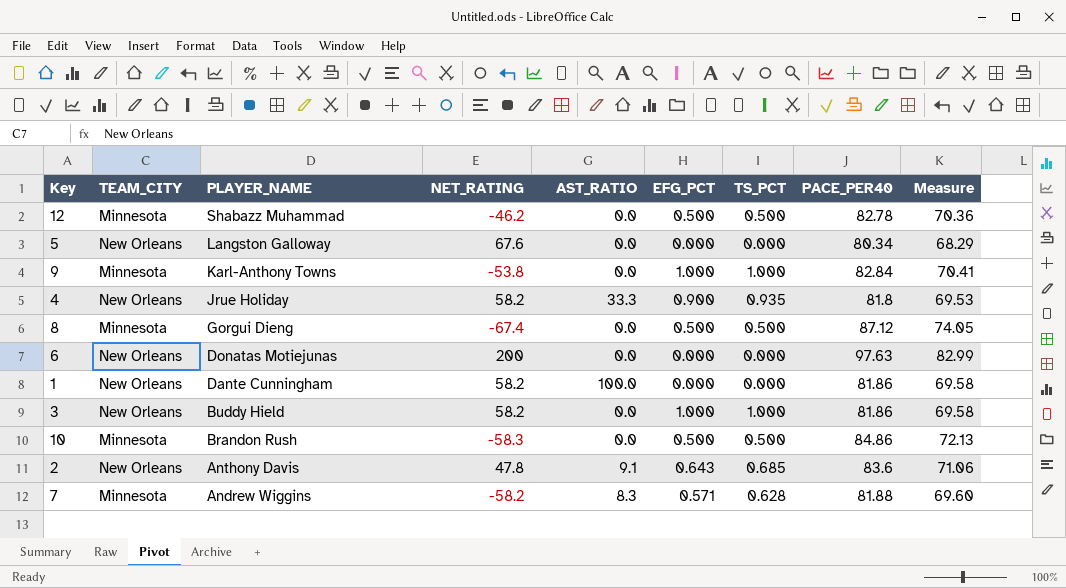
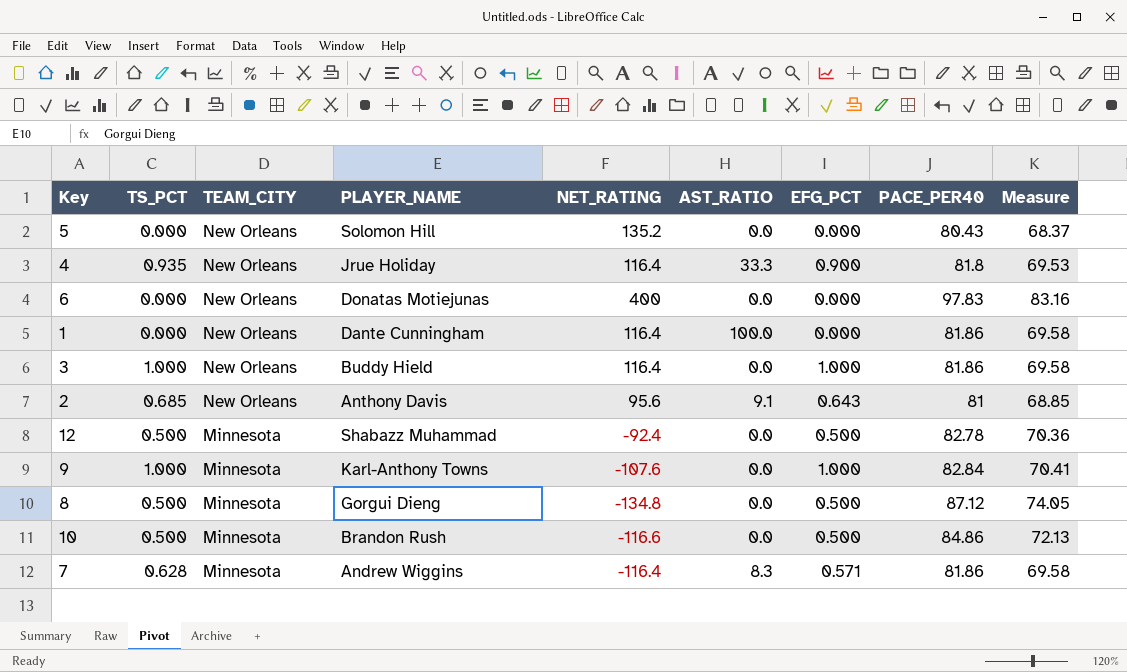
row order: PLAYER_NAME descending -> TEAM_CITY descending
column TS_PCT | position: 7 -> 2
5 | PLAYER_NAME: Langston Galloway -> Solomon Hill
5 | NET_RATING: 67.6 -> 135.2
5 | PACE_PER40: 80.34 -> 80.43
5 | Measure: 68.29 -> 68.37
4 | NET_RATING: 58.2 -> 116.4
6 | NET_RATING: 200 -> 400
6 | PACE_PER40: 97.63 -> 97.83
6 | Measure: 82.99 -> 83.16
1 | NET_RATING: 58.2 -> 116.4
3 | NET_RATING: 58.2 -> 116.4
2 | NET_RATING: 47.8 -> 95.6
2 | PACE_PER40: 83.6 -> 81
2 | Measure: 71.06 -> 68.85
12 | NET_RATING: -46.2 -> -92.4
9 | NET_RATING: -53.8 -> -107.6
8 | NET_RATING: -67.4 -> -134.8
10 | NET_RATING: -58.3 -> -116.6
7 | NET_RATING: -58.2 -> -116.4
7 | PACE_PER40: 81.88 -> 81.86
7 | Measure: 69.60 -> 69.58

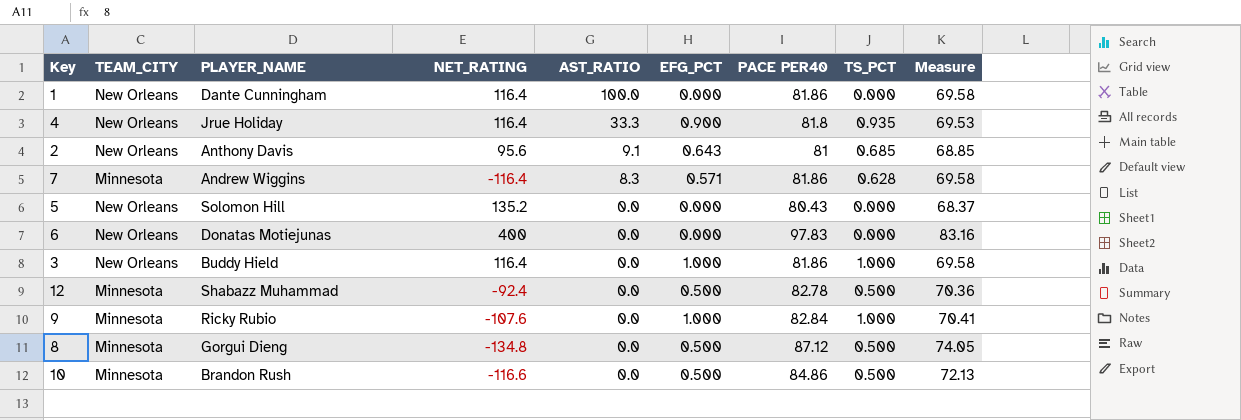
row order: TEAM_CITY descending -> AST_RATIO descending
column name: PACE_PER40 -> PACE PER40
column TS_PCT | position: 2 -> 8
9 | PLAYER_NAME: Karl-Anthony Towns -> Ricky Rubio

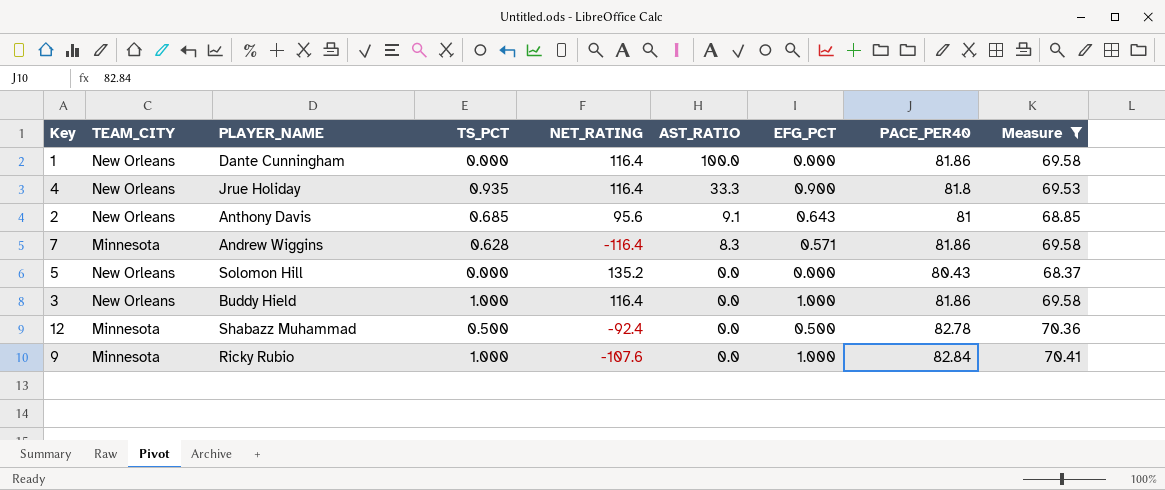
filter: none -> Measure <= 70.41
column TS_PCT | position: 8 -> 4
column name: PACE PER40 -> PACE_PER40

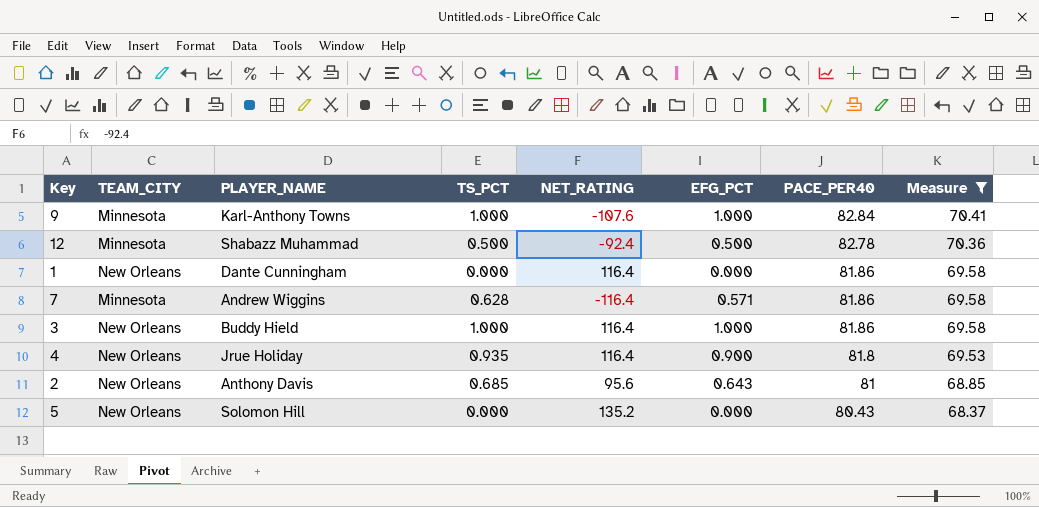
row order: AST_RATIO descending -> PACE_PER40 descending
column AST_RATIO | position: 6 -> none
9 | PLAYER_NAME: Ricky Rubio -> Karl-Anthony Towns

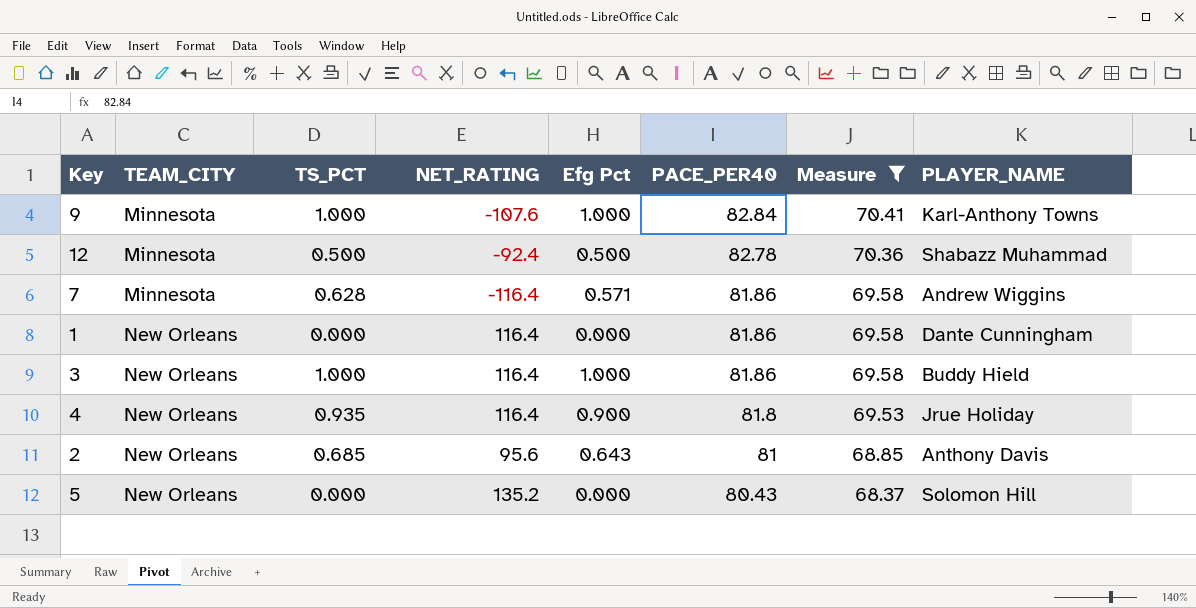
row order: PACE_PER40 descending -> TEAM_CITY ascending
column name: EFG_PCT -> Efg Pct
column PLAYER_NAME | position: 3 -> 8

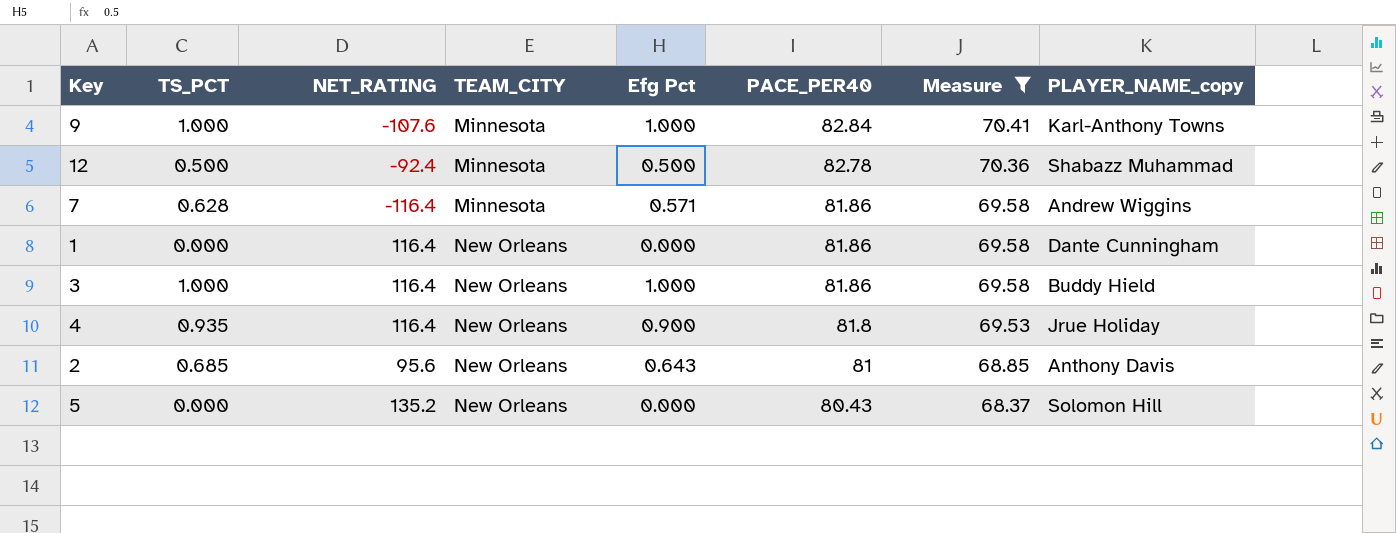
column TEAM_CITY | position: 2 -> 4
column name: PLAYER_NAME -> PLAYER_NAME_copy

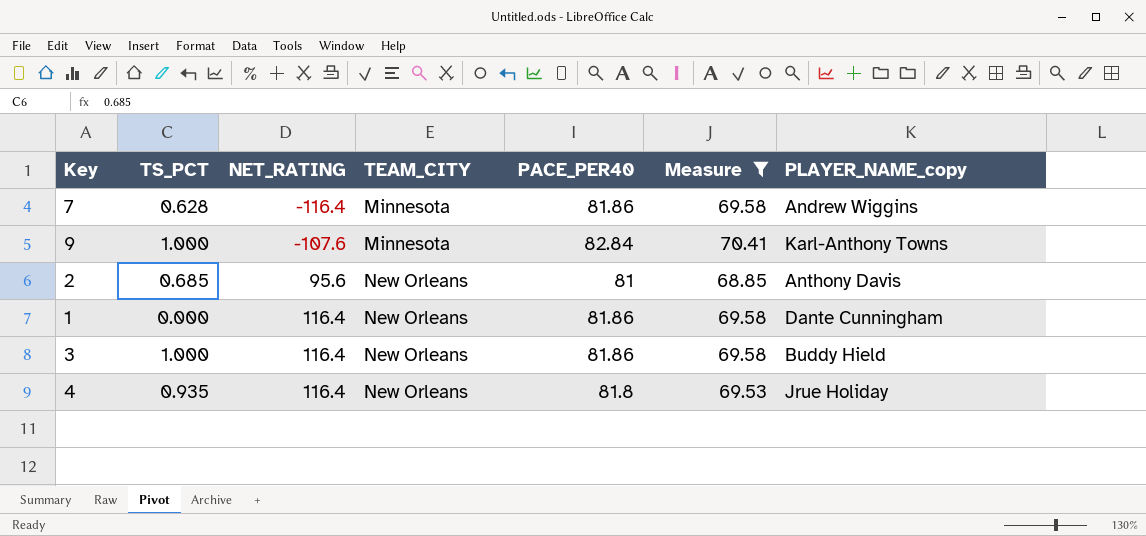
row order: TEAM_CITY ascending -> NET_RATING ascending
column Efg Pct | position: 5 -> none
row 12: 0.500 | -92.4 | Minnesota | 0.500 | 82.78 | 70.36 | Shabazz Muhammad -> none
row 5: 0.000 | 135.2 | New Orleans | 0.000 | 80.43 | 68.37 | Solomon Hill -> none

